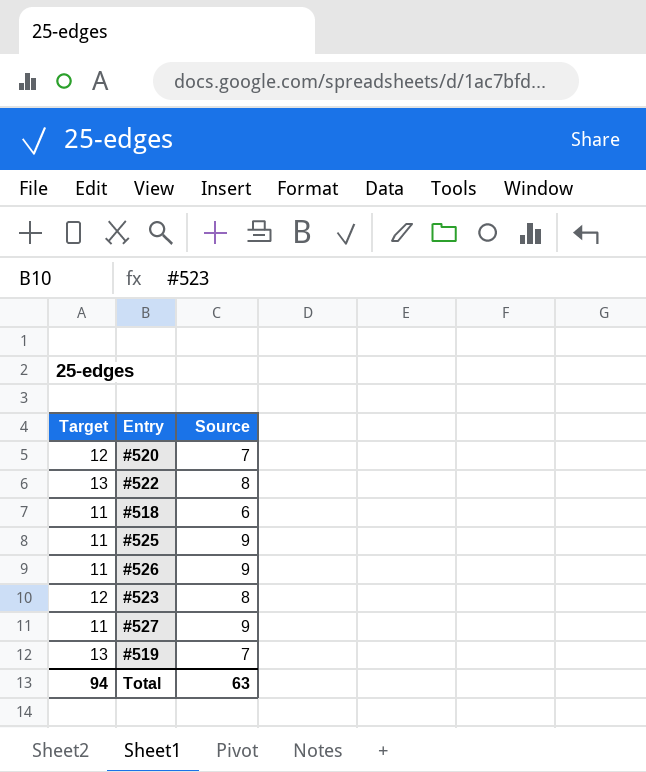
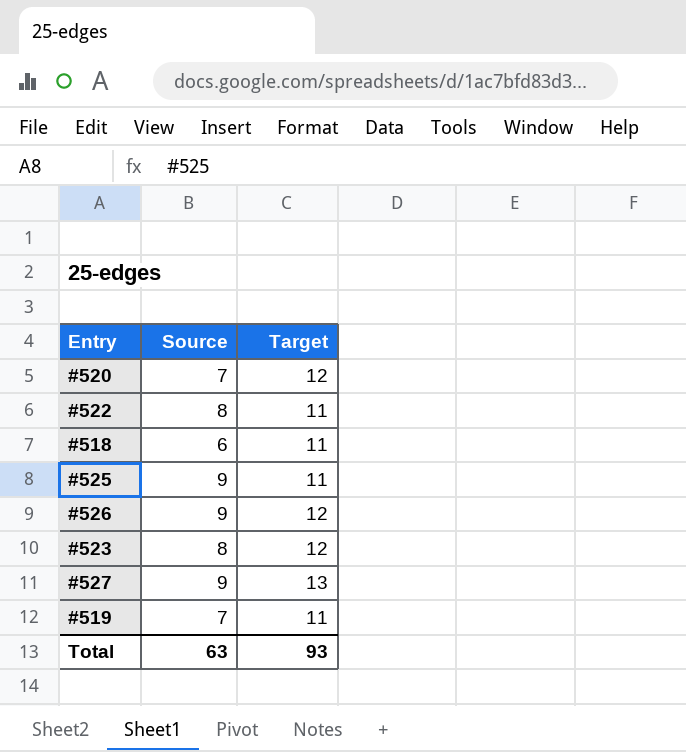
column Target | position: 1 -> 3
#522 | Target: 13 -> 11
#526 | Target: 11 -> 12
#527 | Target: 11 -> 13
#519 | Target: 13 -> 11
Total | Target: 94 -> 93

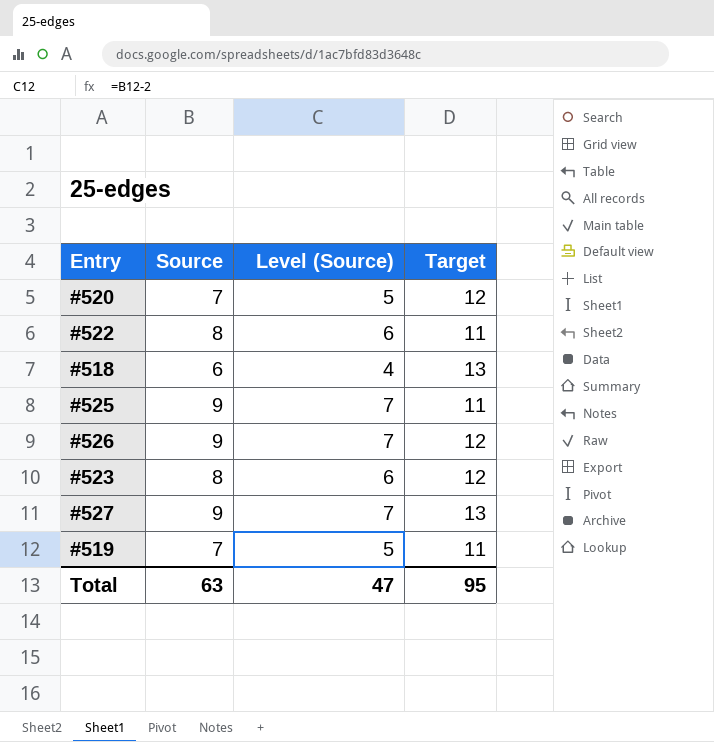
column Level (Source) | formula: none -> [Source] - 2
#518 | Target: 11 -> 13
Total | Target: 93 -> 95

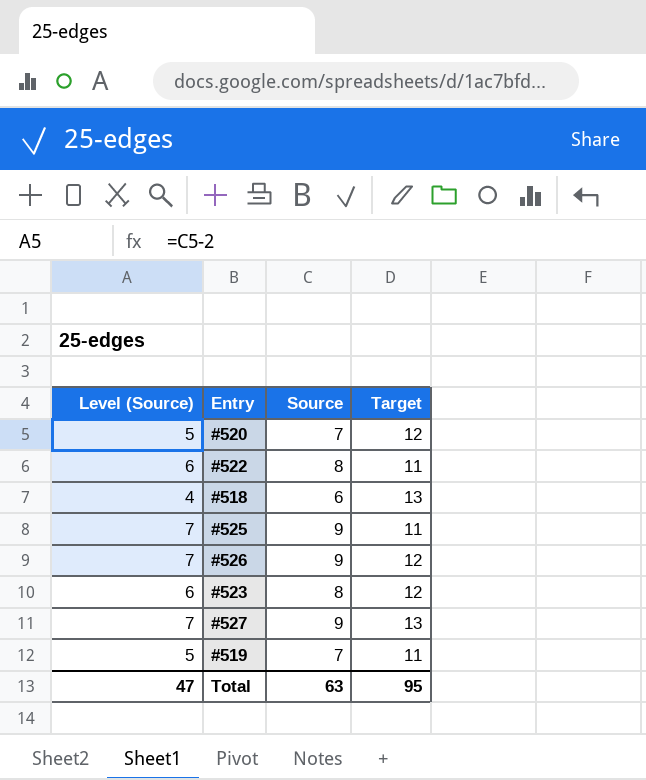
column Level (Source) | position: 3 -> 1

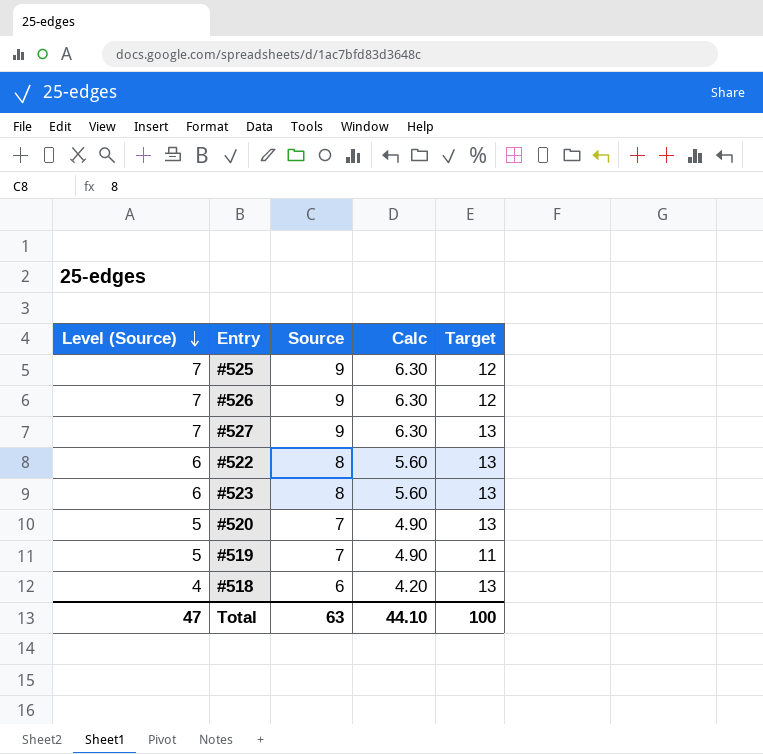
row order: none -> Level (Source) descending
column Calc | formula: none -> [Source] * 0.7
#525 | Target: 11 -> 12
#522 | Target: 11 -> 13
#523 | Target: 12 -> 13
#520 | Target: 12 -> 13
Total | Target: 95 -> 100

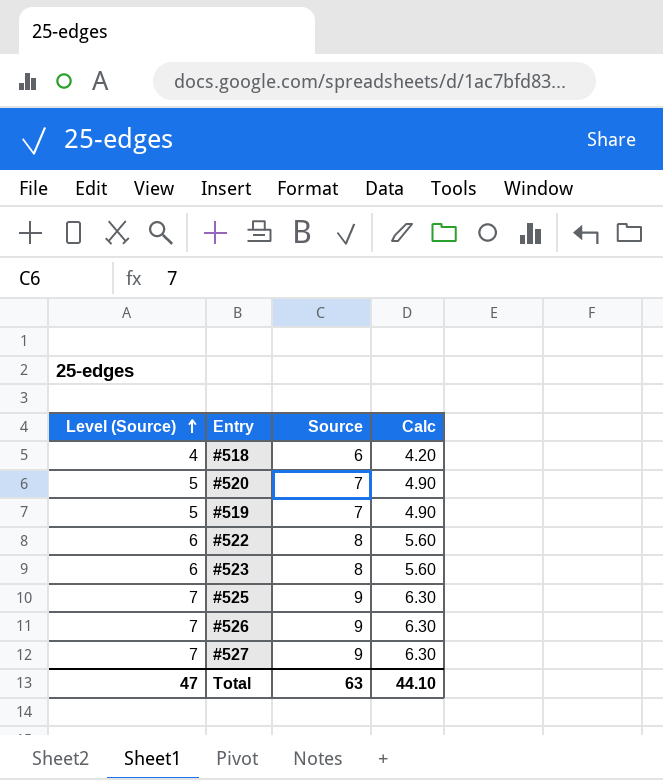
row order: Level (Source) descending -> Level (Source) ascending
column Target | position: 5 -> none

